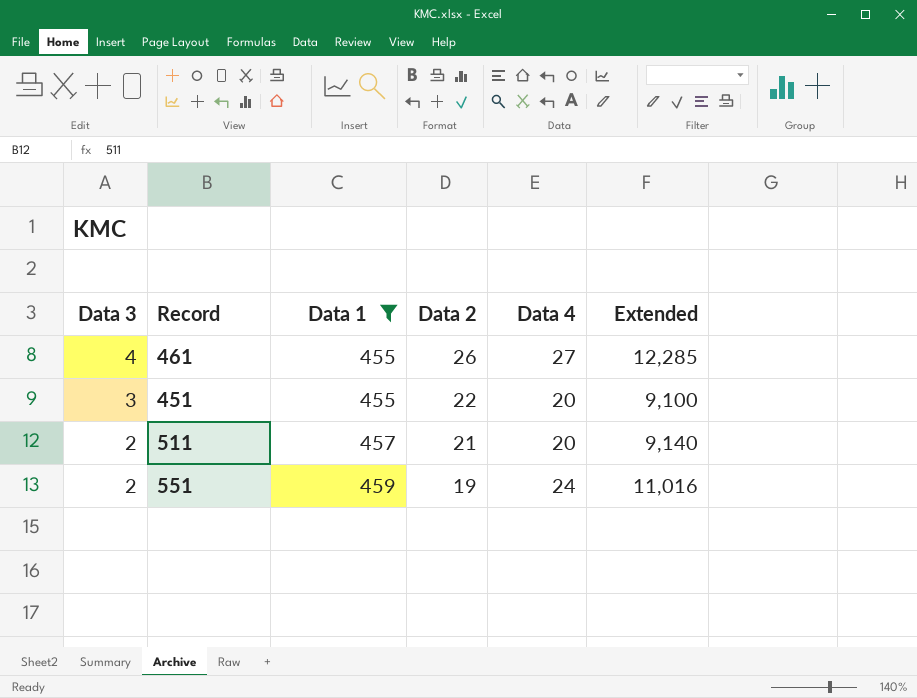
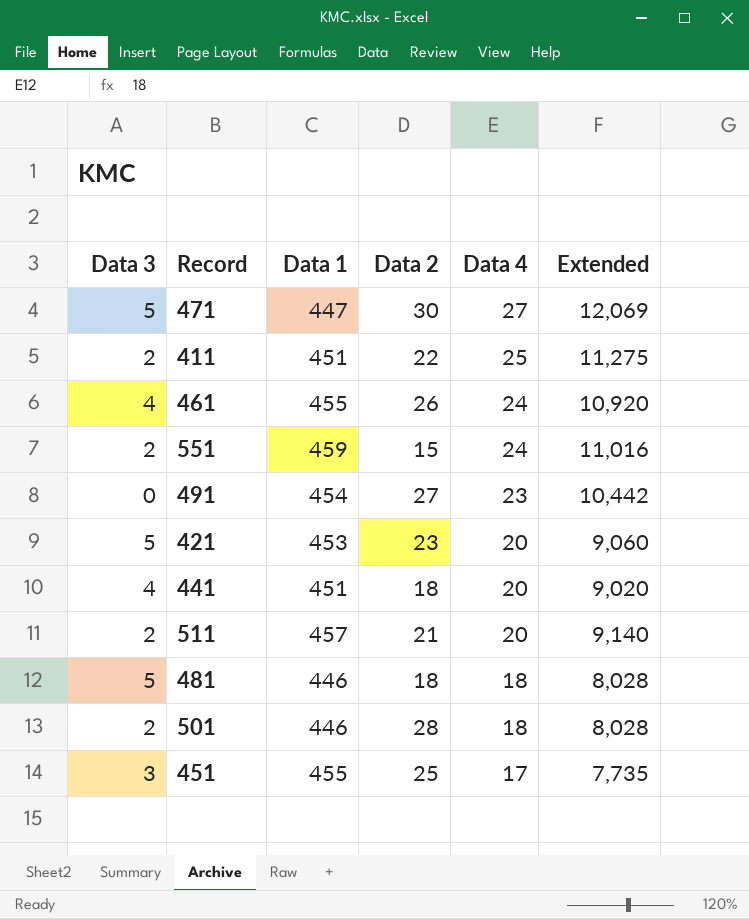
filter: Data 1 >= 455 -> none
row order: Data 3 descending -> Data 4 descending
461 | Data 4: 27 -> 24
461 | Extended: 12,285 -> 10,920
551 | Data 2: 19 -> 15
451 | Data 2: 22 -> 25
451 | Data 4: 20 -> 17
451 | Extended: 9,100 -> 7,735

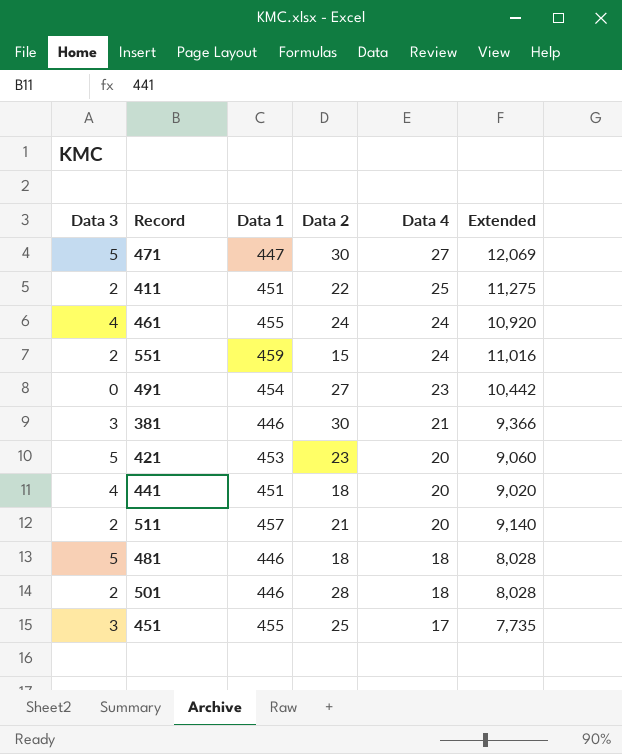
461 | Data 2: 26 -> 24
row 381: none -> 3 | 446 | 30 | 21 | 9,366

